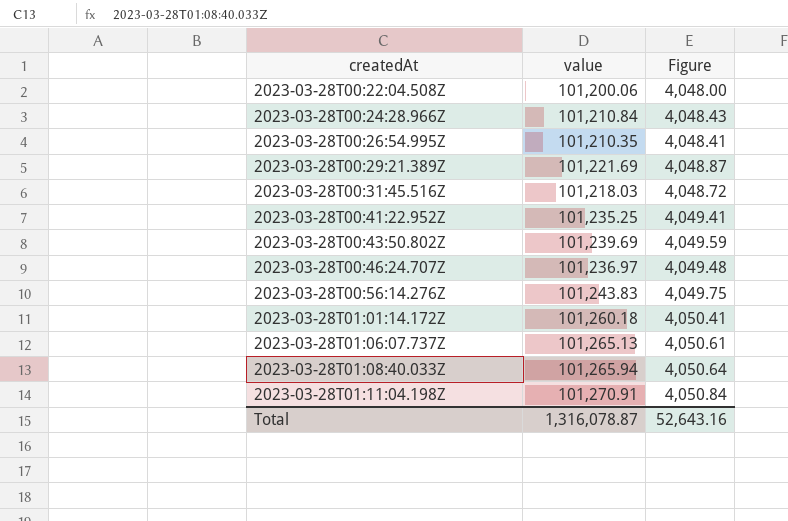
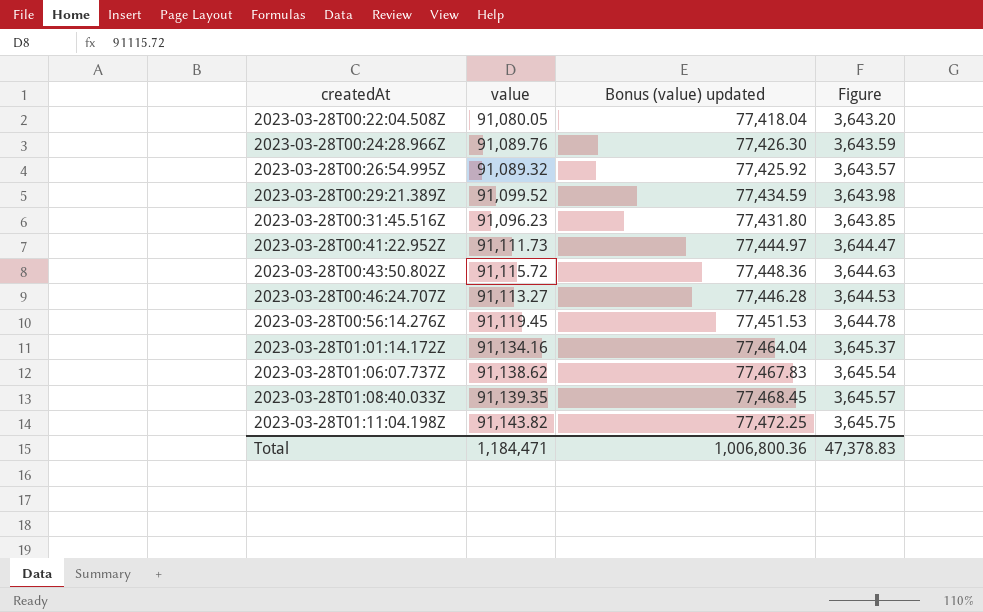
column Bonus (value) updated | formula: none -> [value] * 0.85
2023-03-28T00:22:04.508Z | value: 101,200.06 -> 91,080.05
2023-03-28T00:22:04.508Z | Figure: 4,048.00 -> 3,643.20
2023-03-28T00:24:28.966Z | value: 101,210.84 -> 91,089.76
2023-03-28T00:24:28.966Z | Figure: 4,048.43 -> 3,643.59
2023-03-28T00:26:54.995Z | value: 101,210.35 -> 91,089.32
2023-03-28T00:26:54.995Z | Figure: 4,048.41 -> 3,643.57
2023-03-28T00:29:21.389Z | value: 101,221.69 -> 91,099.52
2023-03-28T00:29:21.389Z | Figure: 4,048.87 -> 3,643.98
2023-03-28T00:31:45.516Z | value: 101,218.03 -> 91,096.23
2023-03-28T00:31:45.516Z | Figure: 4,048.72 -> 3,643.85
2023-03-28T00:41:22.952Z | value: 101,235.25 -> 91,111.73
2023-03-28T00:41:22.952Z | Figure: 4,049.41 -> 3,644.47
2023-03-28T00:43:50.802Z | value: 101,239.69 -> 91,115.72
2023-03-28T00:43:50.802Z | Figure: 4,049.59 -> 3,644.63
2023-03-28T00:46:24.707Z | value: 101,236.97 -> 91,113.27
2023-03-28T00:46:24.707Z | Figure: 4,049.48 -> 3,644.53
2023-03-28T00:56:14.276Z | value: 101,243.83 -> 91,119.45
2023-03-28T00:56:14.276Z | Figure: 4,049.75 -> 3,644.78
2023-03-28T01:01:14.172Z | value: 101,260.18 -> 91,134.16
2023-03-28T01:01:14.172Z | Figure: 4,050.41 -> 3,645.37
2023-03-28T01:06:07.737Z | value: 101,265.13 -> 91,138.62
2023-03-28T01:06:07.737Z | Figure: 4,050.61 -> 3,645.54
2023-03-28T01:08:40.033Z | value: 101,265.94 -> 91,139.35
2023-03-28T01:08:40.033Z | Figure: 4,050.64 -> 3,645.57
2023-03-28T01:11:04.198Z | value: 101,270.91 -> 91,143.82
2023-03-28T01:11:04.198Z | Figure: 4,050.84 -> 3,645.75
Total | value: 1,316,078.87 -> 1,184,471
Total | Figure: 52,643.16 -> 47,378.83

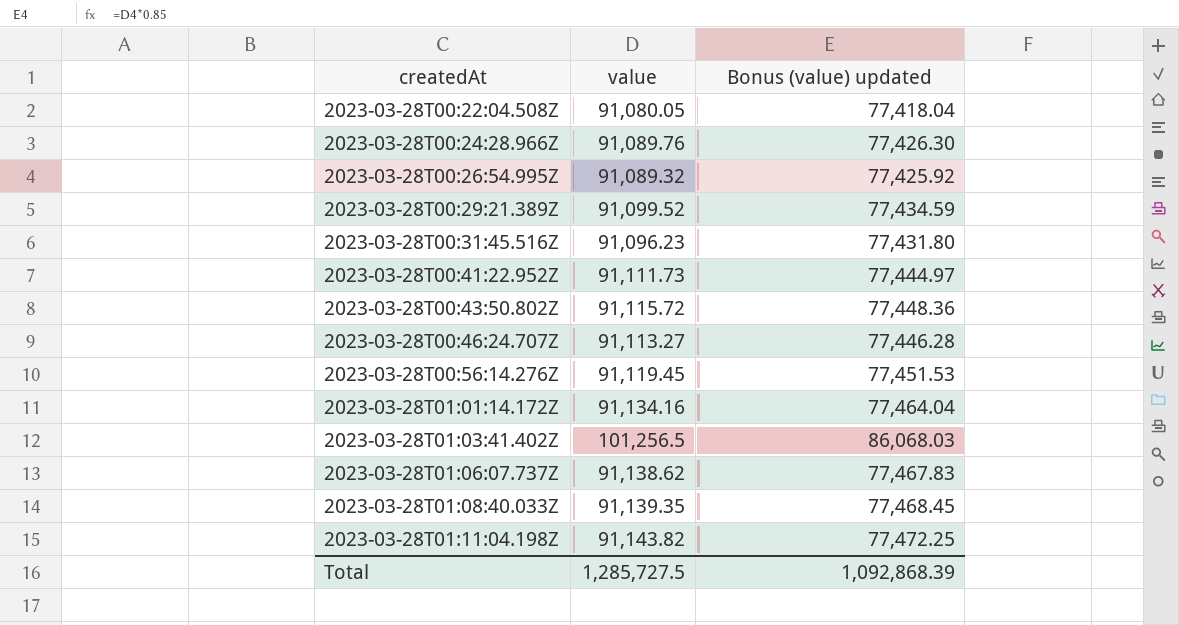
column Figure | formula: [value] * 0.04 -> none
row 2023-03-28T01:03:41.402Z: none -> 101,256.5 | 86,068.03
Total | value: 1,184,471 -> 1,285,727.5
Total | Bonus (value) updated: 1,006,800.36 -> 1,092,868.39

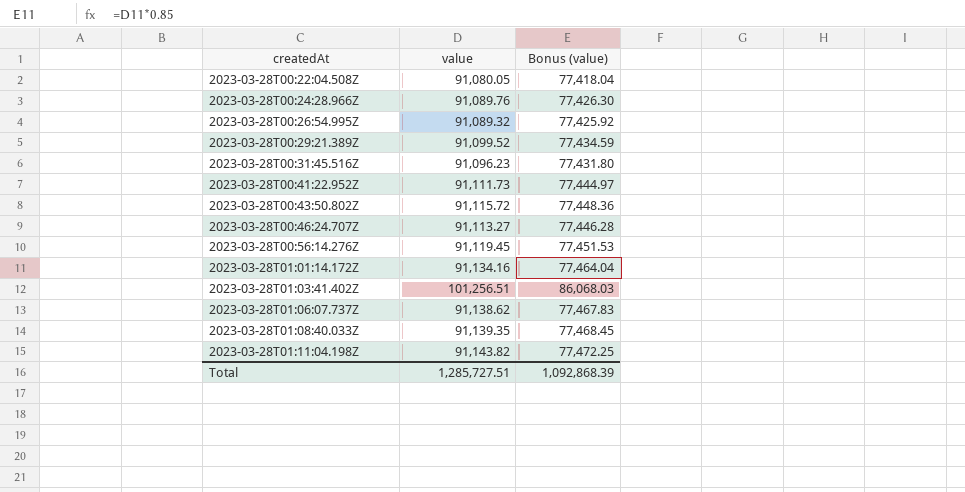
column name: Bonus (value) updated -> Bonus (value)
2023-03-28T01:03:41.402Z | value: 101,256.5 -> 101,256.51
Total | value: 1,285,727.5 -> 1,285,727.51

